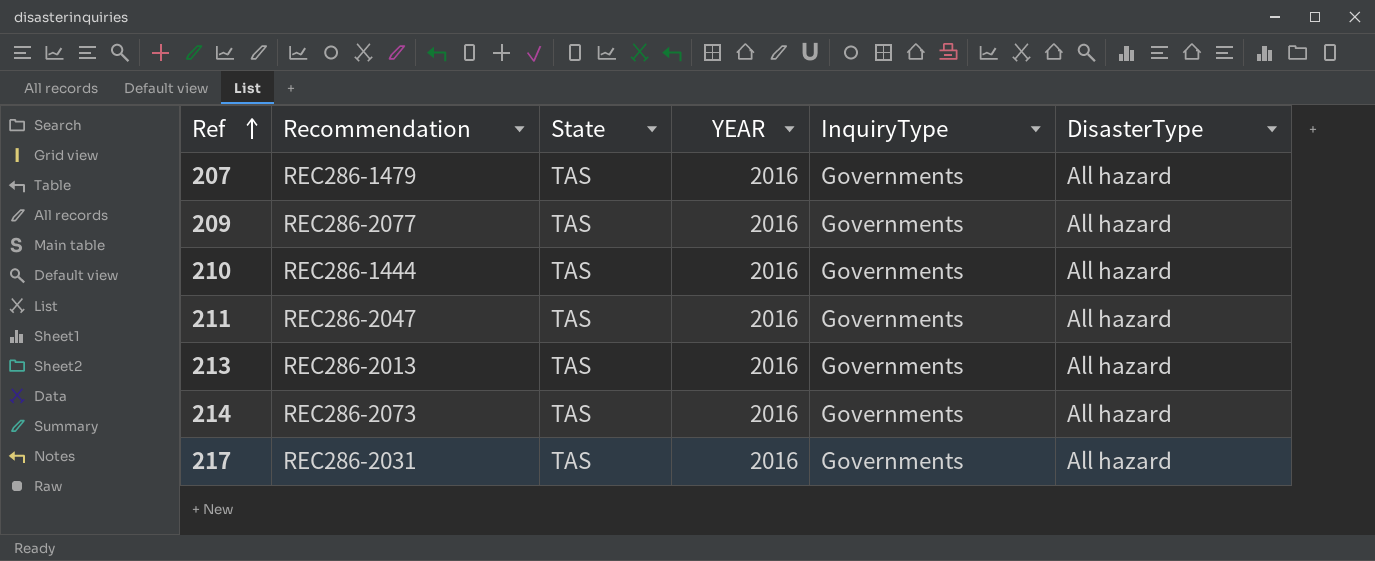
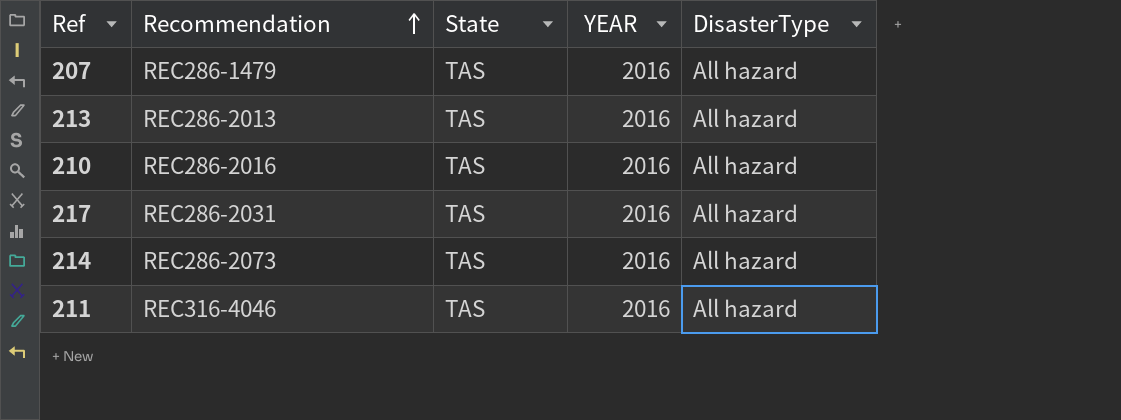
row order: Ref ascending -> Recommendation ascending
column InquiryType | position: 5 -> none
row 209: REC286-2077 | TAS | 2016 | Governments | All hazard -> none
210 | Recommendation: REC286-1444 -> REC286-2016
211 | Recommendation: REC286-2047 -> REC316-4046

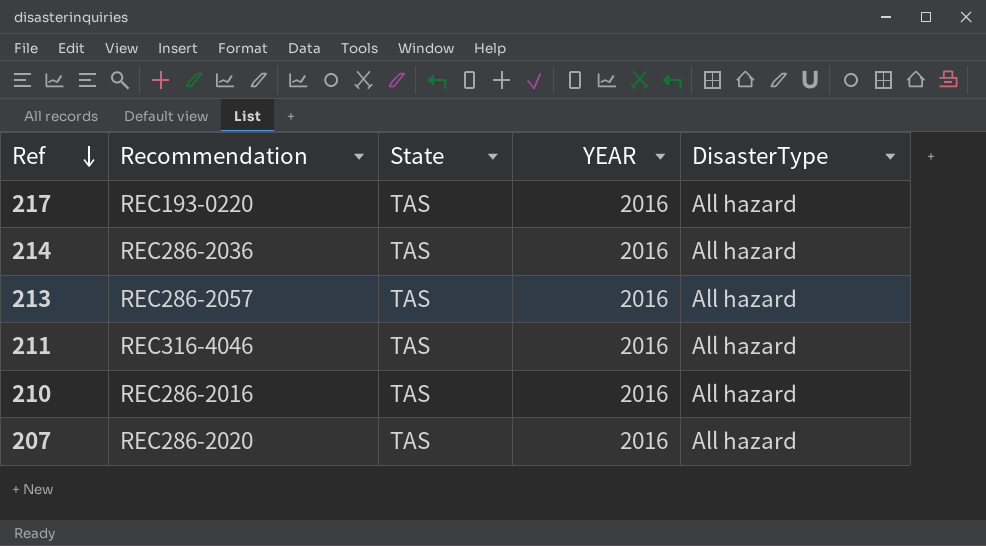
row order: Recommendation ascending -> Ref descending
217 | Recommendation: REC286-2031 -> REC193-0220
214 | Recommendation: REC286-2073 -> REC286-2036
213 | Recommendation: REC286-2013 -> REC286-2057
207 | Recommendation: REC286-1479 -> REC286-2020

